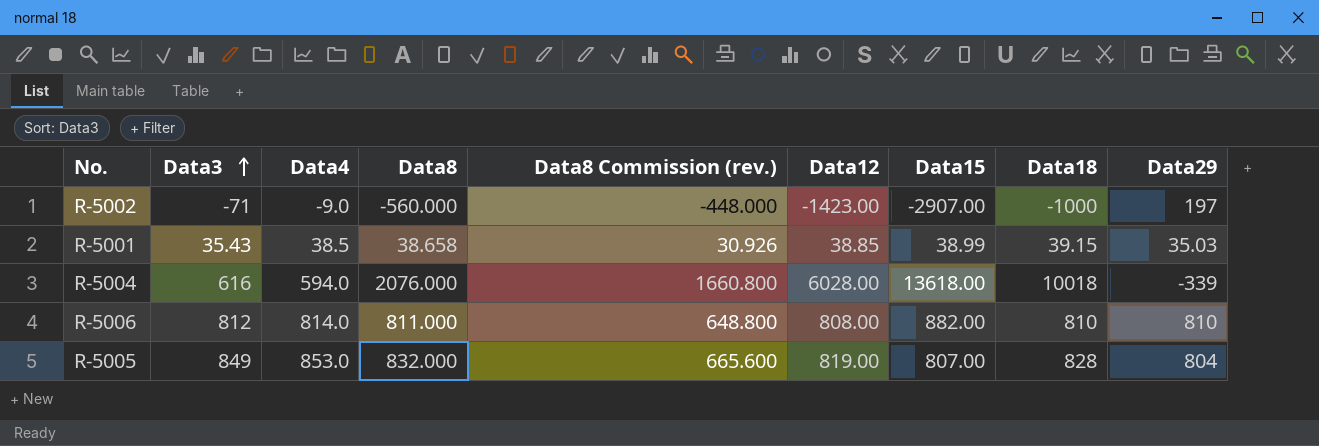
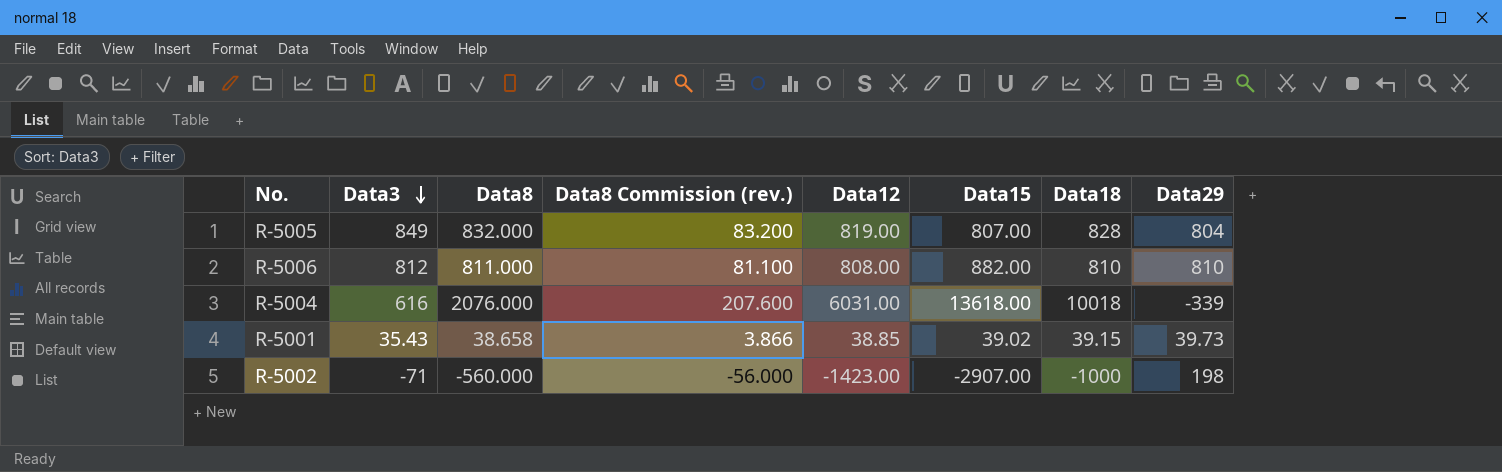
row order: Data3 ascending -> Data3 descending
column Data4 | position: 3 -> none
column Data8 Commission (rev.) | formula: [Data8] * 0.8 -> [Data8] * 0.1
R-5004 | Data12: 6028.00 -> 6031.00
R-5001 | Data15: 38.99 -> 39.02
R-5001 | Data29: 35.03 -> 39.73
R-5002 | Data29: 197 -> 198

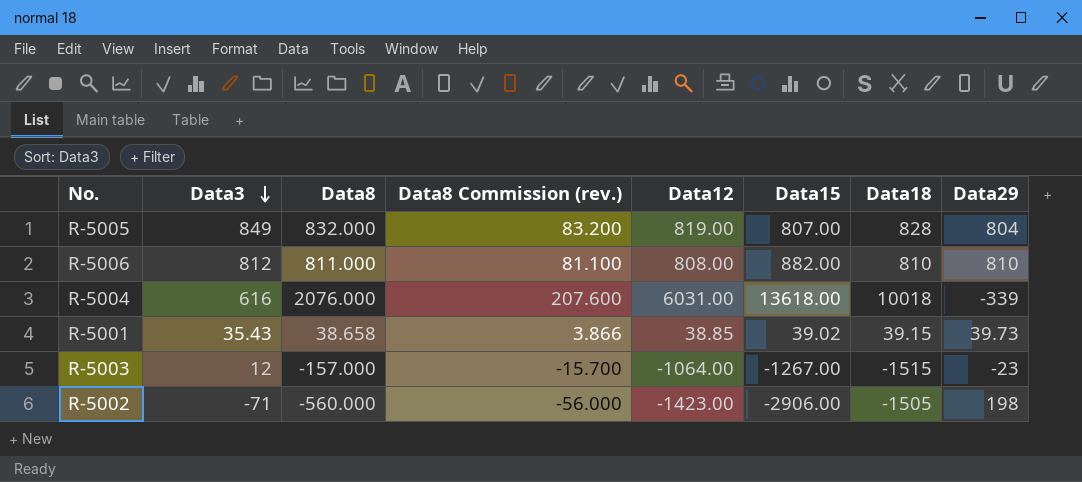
row R-5003: none -> 12 | -157.000 | -15.700 | -1064.00 | -1267.00 | -1515 | -23
R-5002 | Data15: -2907.00 -> -2906.00
R-5002 | Data18: -1000 -> -1505

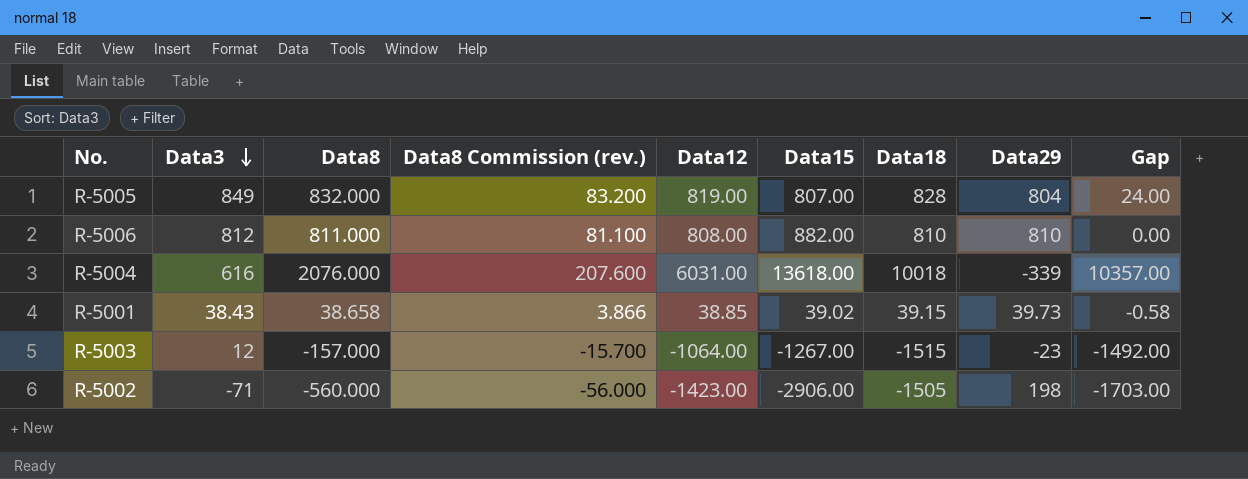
column Gap | formula: none -> [Data18] - [Data29]
R-5001 | Data3: 35.43 -> 38.43

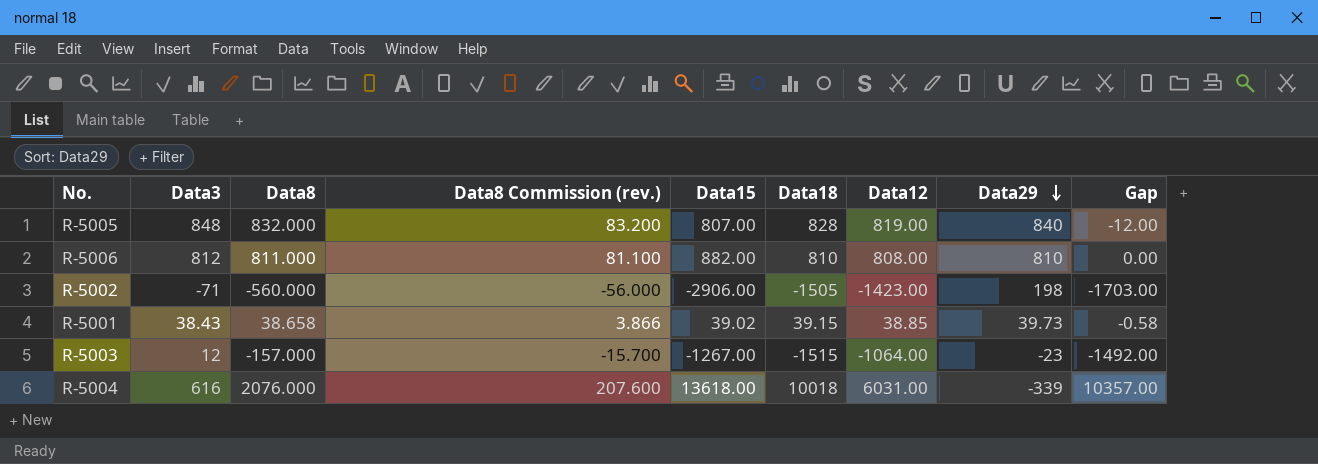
row order: Data3 descending -> Data29 descending
column Data12 | position: 5 -> 7
R-5005 | Data3: 849 -> 848
R-5005 | Data29: 804 -> 840
R-5005 | Gap: 24.00 -> -12.00

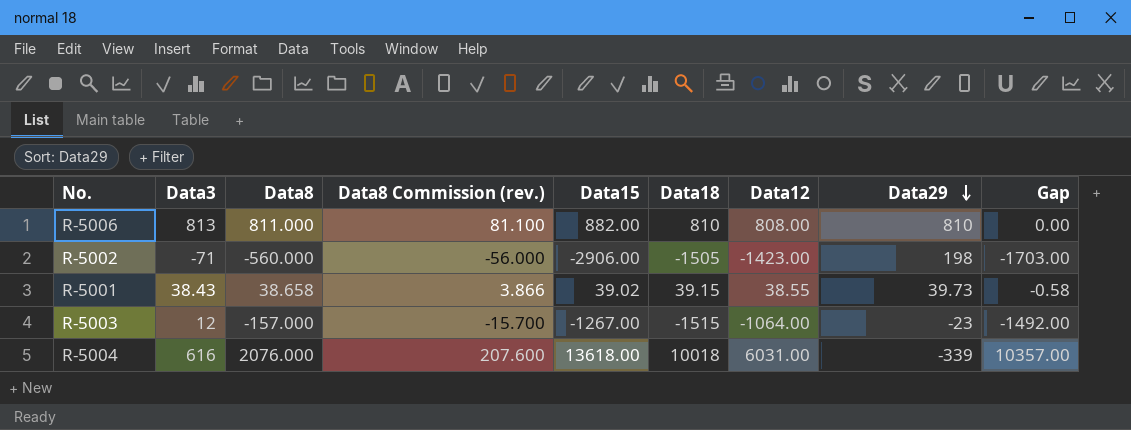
row R-5005: 848 | 832.000 | 83.200 | 807.00 | 828 | 819.00 | 840 | -12.00 -> none
R-5006 | Data3: 812 -> 813
R-5001 | Data12: 38.85 -> 38.55

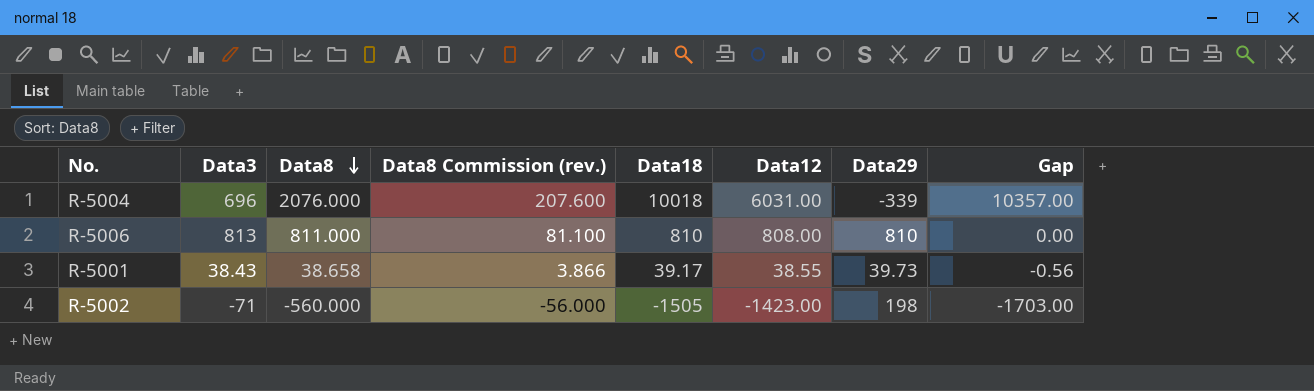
row order: Data29 descending -> Data8 descending
column Data15 | position: 5 -> none
row R-5003: 12 | -157.000 | -15.700 | -1267.00 | -1515 | -1064.00 | -23 | -1492.00 -> none
R-5004 | Data3: 616 -> 696
R-5001 | Data18: 39.15 -> 39.17
R-5001 | Gap: -0.58 -> -0.56

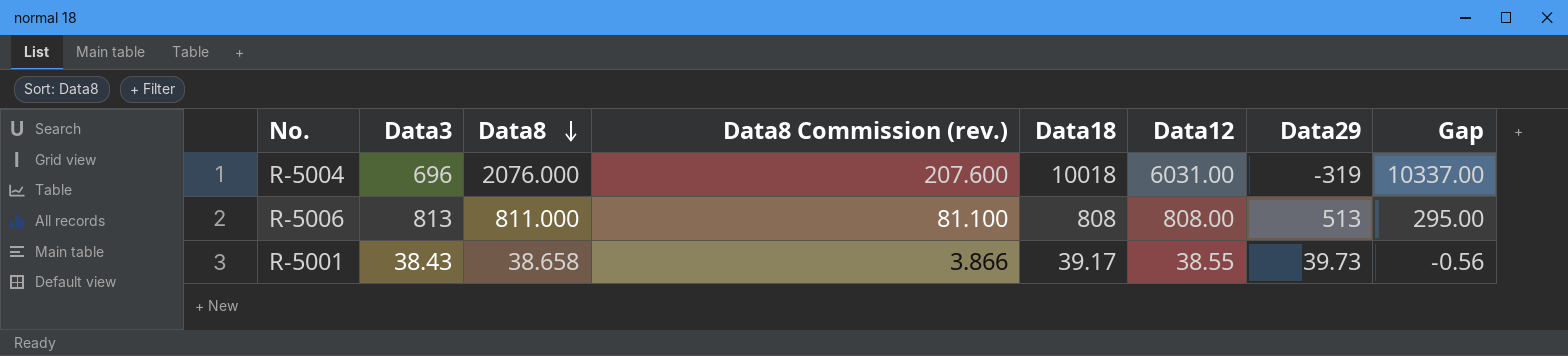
row R-5002: -71 | -560.000 | -56.000 | -1505 | -1423.00 | 198 | -1703.00 -> none
R-5004 | Data29: -339 -> -319
R-5004 | Gap: 10357.00 -> 10337.00
R-5006 | Data18: 810 -> 808
R-5006 | Data29: 810 -> 513
R-5006 | Gap: 0.00 -> 295.00

